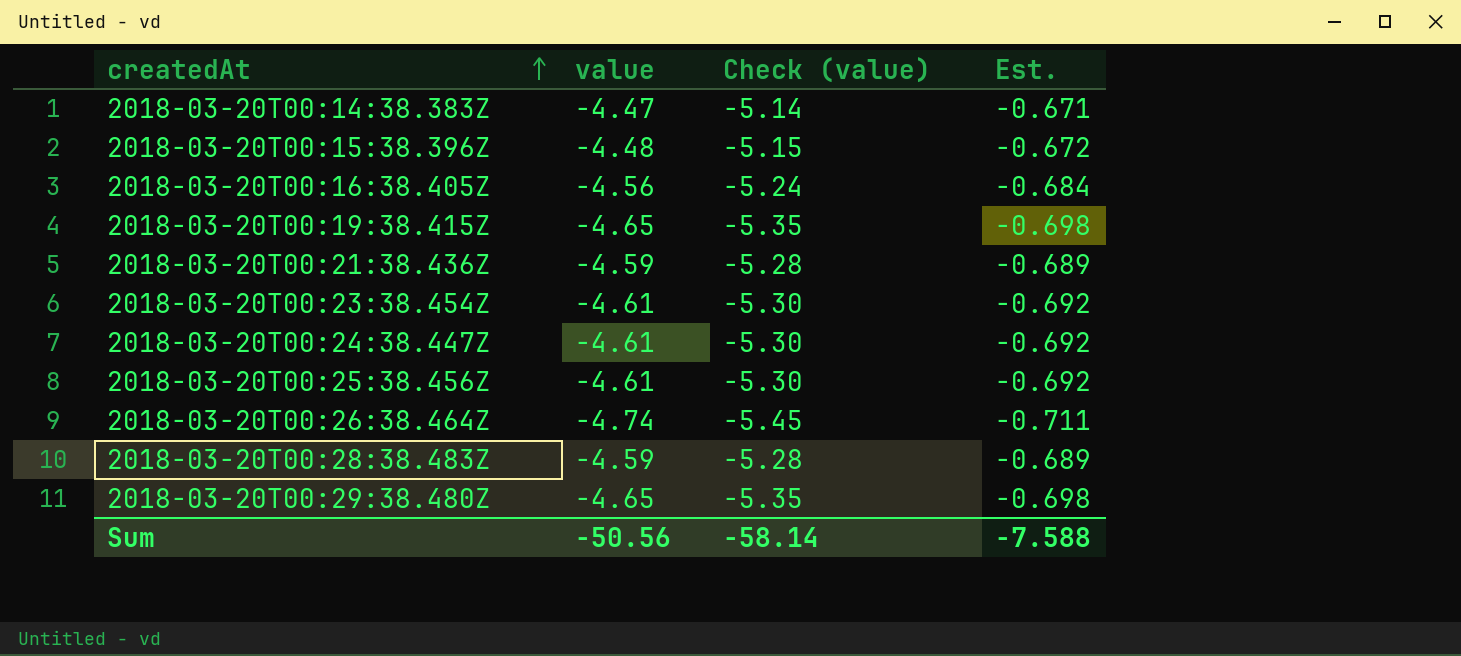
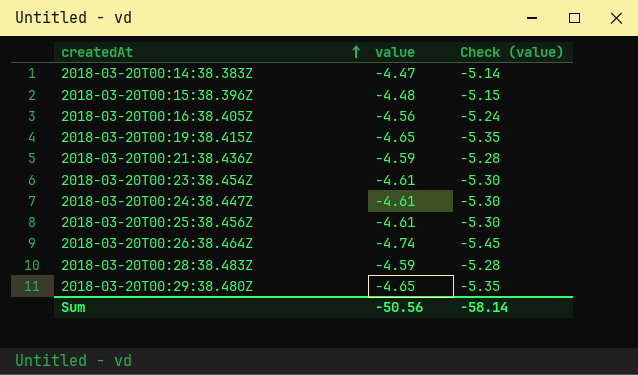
column Est. | formula: [value] * 0.15 -> none

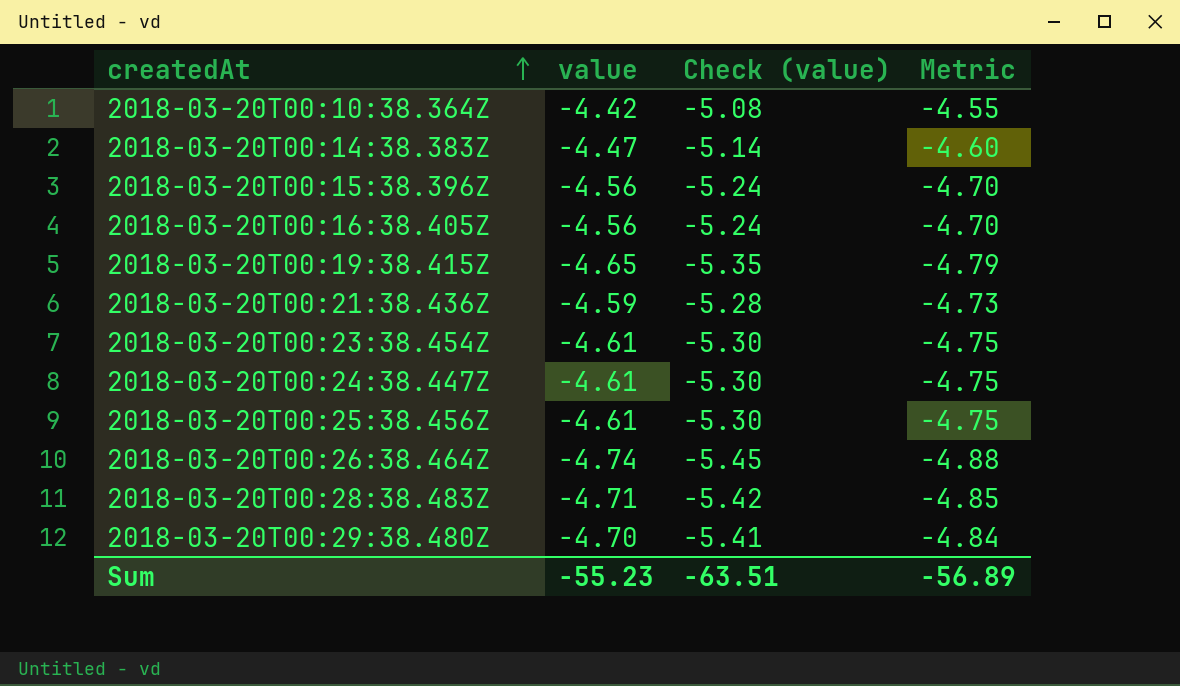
column Metric | formula: none -> [value] * 1.03
row 2018-03-20T00:10:38.364Z: none -> -4.42 | -5.08 | -4.55
2018-03-20T00:15:38.396Z | value: -4.48 -> -4.56
2018-03-20T00:15:38.396Z | Check (value): -5.15 -> -5.24
2018-03-20T00:28:38.483Z | value: -4.59 -> -4.71
2018-03-20T00:28:38.483Z | Check (value): -5.28 -> -5.42
2018-03-20T00:29:38.480Z | value: -4.65 -> -4.70
2018-03-20T00:29:38.480Z | Check (value): -5.35 -> -5.41
Sum | value: -50.56 -> -55.23
Sum | Check (value): -58.14 -> -63.51

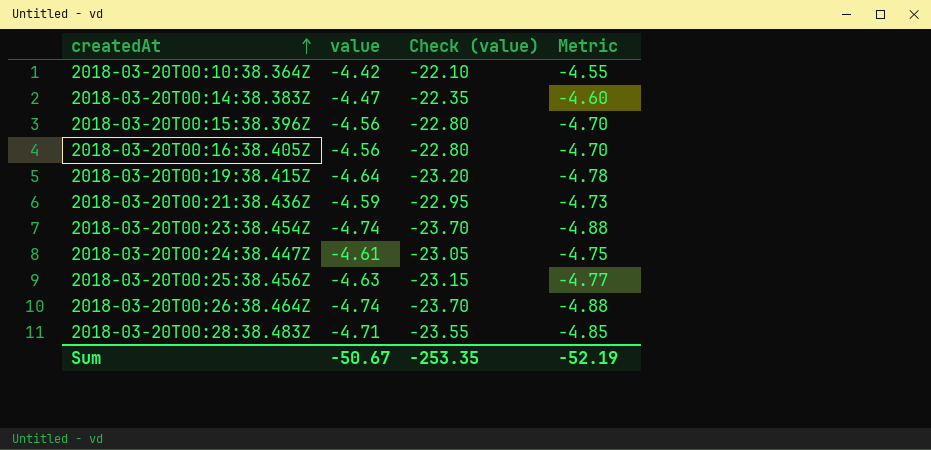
column Check (value) | formula: [value] * 1.15 -> [value] * 5
row 2018-03-20T00:29:38.480Z: -4.70 | -5.41 | -4.84 -> none
2018-03-20T00:19:38.415Z | value: -4.65 -> -4.64
2018-03-20T00:19:38.415Z | Metric: -4.79 -> -4.78
2018-03-20T00:23:38.454Z | value: -4.61 -> -4.74
2018-03-20T00:23:38.454Z | Metric: -4.75 -> -4.88
2018-03-20T00:25:38.456Z | value: -4.61 -> -4.63
2018-03-20T00:25:38.456Z | Metric: -4.75 -> -4.77
Sum | value: -55.23 -> -50.67
Sum | Check (value): -63.51 -> -253.35
Sum | Metric: -56.89 -> -52.19

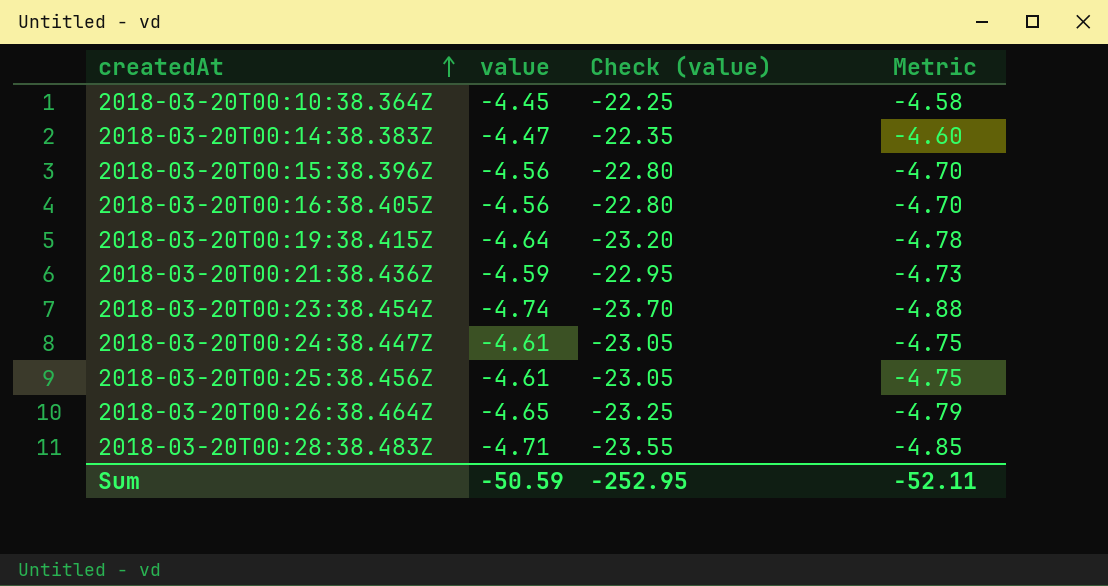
2018-03-20T00:10:38.364Z | value: -4.42 -> -4.45
2018-03-20T00:10:38.364Z | Check (value): -22.10 -> -22.25
2018-03-20T00:10:38.364Z | Metric: -4.55 -> -4.58
2018-03-20T00:25:38.456Z | value: -4.63 -> -4.61
2018-03-20T00:25:38.456Z | Check (value): -23.15 -> -23.05
2018-03-20T00:25:38.456Z | Metric: -4.77 -> -4.75
2018-03-20T00:26:38.464Z | value: -4.74 -> -4.65
2018-03-20T00:26:38.464Z | Check (value): -23.70 -> -23.25
2018-03-20T00:26:38.464Z | Metric: -4.88 -> -4.79
Sum | value: -50.67 -> -50.59
Sum | Check (value): -253.35 -> -252.95
Sum | Metric: -52.19 -> -52.11

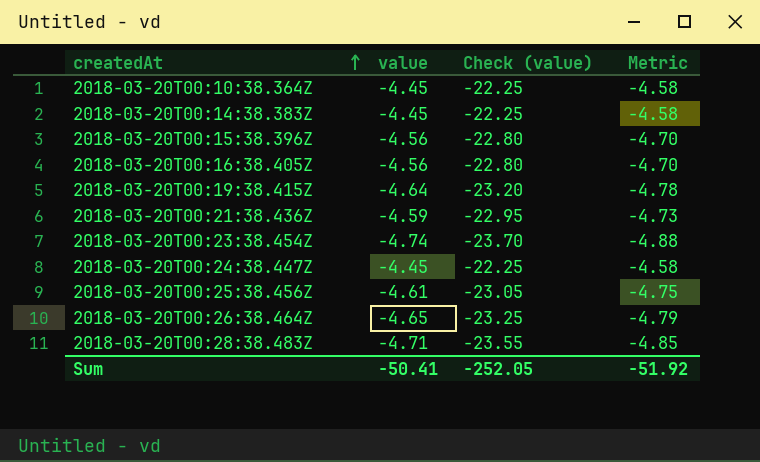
2018-03-20T00:14:38.383Z | value: -4.47 -> -4.45
2018-03-20T00:14:38.383Z | Check (value): -22.35 -> -22.25
2018-03-20T00:14:38.383Z | Metric: -4.60 -> -4.58
2018-03-20T00:24:38.447Z | value: -4.61 -> -4.45
2018-03-20T00:24:38.447Z | Check (value): -23.05 -> -22.25
2018-03-20T00:24:38.447Z | Metric: -4.75 -> -4.58
Sum | value: -50.59 -> -50.41
Sum | Check (value): -252.95 -> -252.05
Sum | Metric: -52.11 -> -51.92

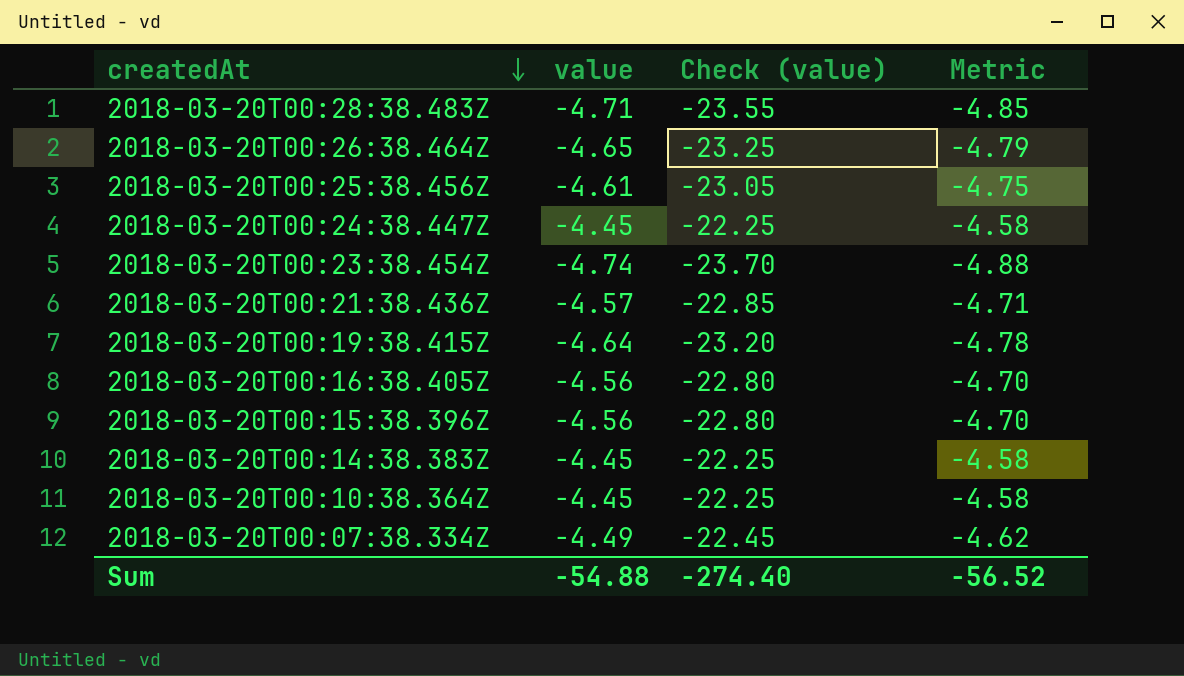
row order: createdAt ascending -> createdAt descending
2018-03-20T00:21:38.436Z | value: -4.59 -> -4.57
2018-03-20T00:21:38.436Z | Check (value): -22.95 -> -22.85
2018-03-20T00:21:38.436Z | Metric: -4.73 -> -4.71
row 2018-03-20T00:07:38.334Z: none -> -4.49 | -22.45 | -4.62
Sum | value: -50.41 -> -54.88
Sum | Check (value): -252.05 -> -274.40
Sum | Metric: -51.92 -> -56.52

